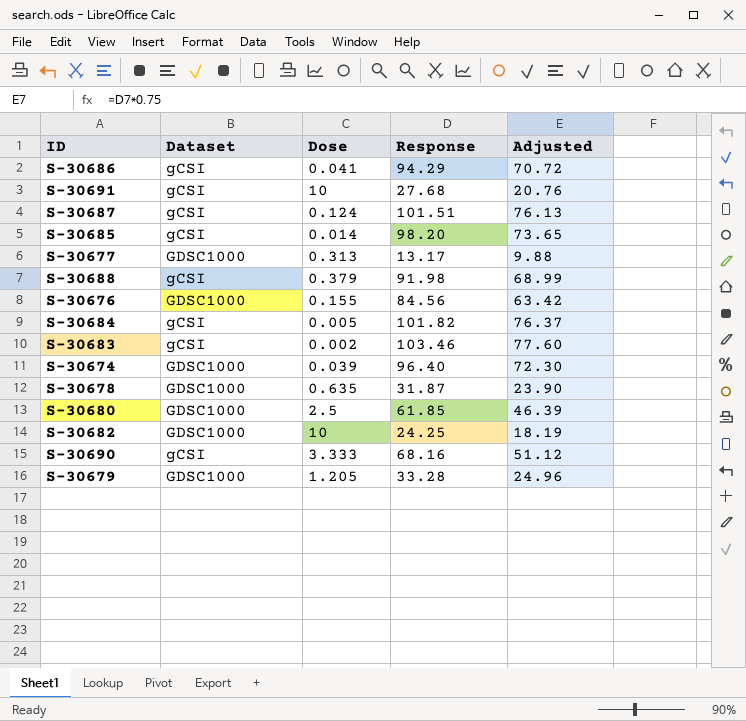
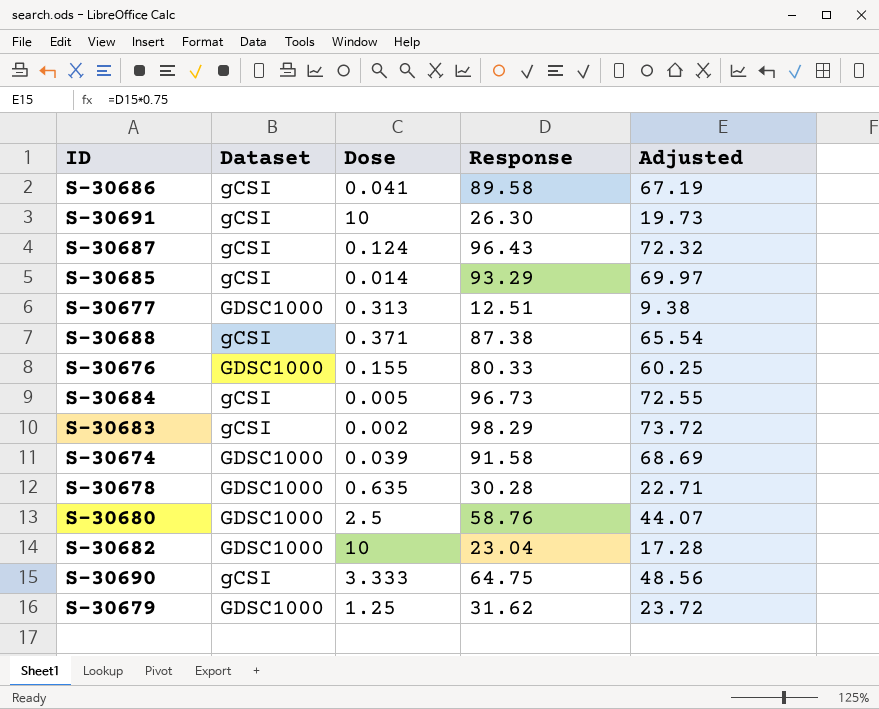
S-30686 | Response: 94.29 -> 89.58
S-30686 | Adjusted: 70.72 -> 67.19
S-30691 | Response: 27.68 -> 26.30
S-30691 | Adjusted: 20.76 -> 19.73
S-30687 | Response: 101.51 -> 96.43
S-30687 | Adjusted: 76.13 -> 72.32
S-30685 | Response: 98.20 -> 93.29
S-30685 | Adjusted: 73.65 -> 69.97
S-30677 | Response: 13.17 -> 12.51
S-30677 | Adjusted: 9.88 -> 9.38
S-30688 | Dose: 0.379 -> 0.371
S-30688 | Response: 91.98 -> 87.38
S-30688 | Adjusted: 68.99 -> 65.54
S-30676 | Response: 84.56 -> 80.33
S-30676 | Adjusted: 63.42 -> 60.25
S-30684 | Response: 101.82 -> 96.73
S-30684 | Adjusted: 76.37 -> 72.55
S-30683 | Response: 103.46 -> 98.29
S-30683 | Adjusted: 77.60 -> 73.72
S-30674 | Response: 96.40 -> 91.58
S-30674 | Adjusted: 72.30 -> 68.69
S-30678 | Response: 31.87 -> 30.28
S-30678 | Adjusted: 23.90 -> 22.71
S-30680 | Response: 61.85 -> 58.76
S-30680 | Adjusted: 46.39 -> 44.07
S-30682 | Response: 24.25 -> 23.04
S-30682 | Adjusted: 18.19 -> 17.28
S-30690 | Response: 68.16 -> 64.75
S-30690 | Adjusted: 51.12 -> 48.56
S-30679 | Dose: 1.205 -> 1.25
S-30679 | Response: 33.28 -> 31.62
S-30679 | Adjusted: 24.96 -> 23.72

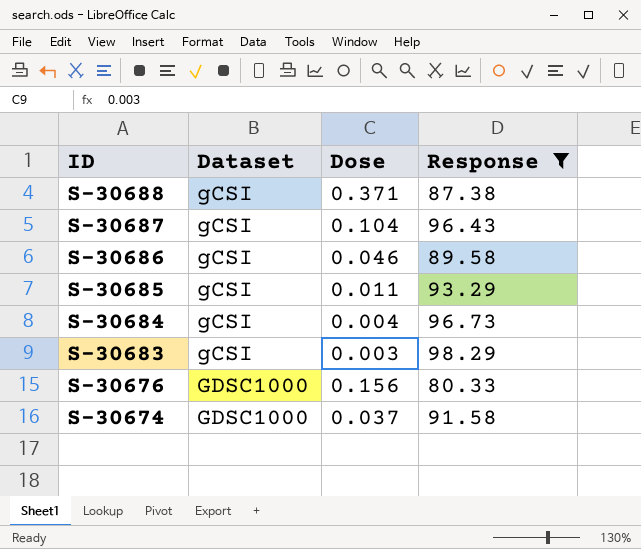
filter: none -> Response >= 80.33
row order: none -> ID descending
column Adjusted | formula: [Response] * 0.75 -> none
S-30687 | Dose: 0.124 -> 0.104
S-30686 | Dose: 0.041 -> 0.046
S-30685 | Dose: 0.014 -> 0.011
S-30684 | Dose: 0.005 -> 0.004
S-30683 | Dose: 0.002 -> 0.003
S-30676 | Dose: 0.155 -> 0.156
S-30674 | Dose: 0.039 -> 0.037

